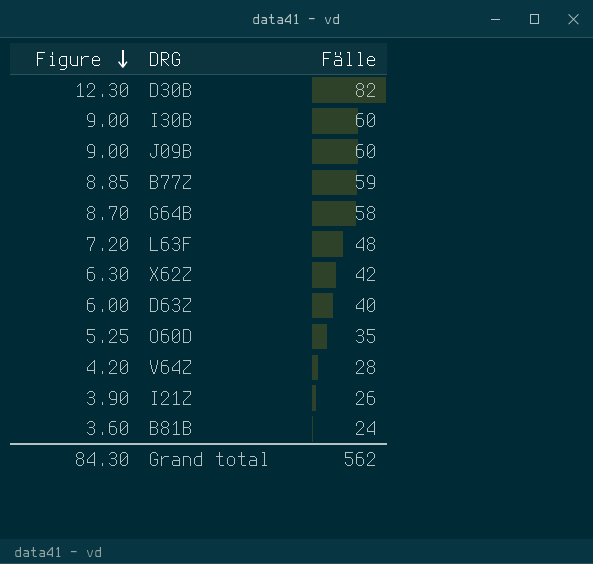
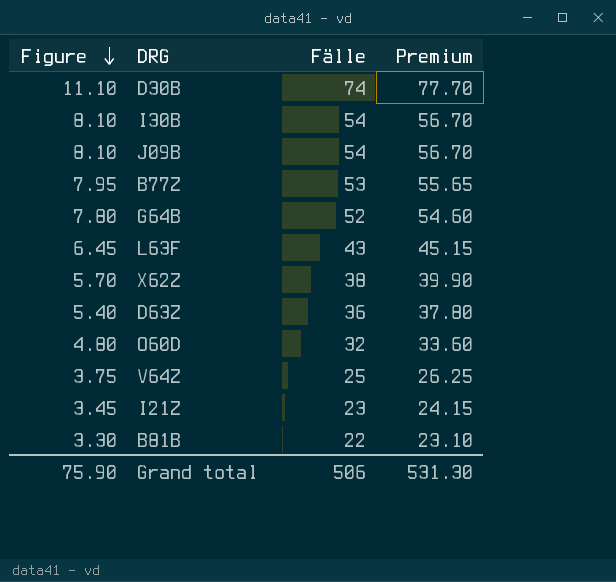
column Premium | formula: none -> [Fälle] * 1.05
D30B | Figure: 12.30 -> 11.10
D30B | Fälle: 82 -> 74
I30B | Figure: 9.00 -> 8.10
I30B | Fälle: 60 -> 54
J09B | Figure: 9.00 -> 8.10
J09B | Fälle: 60 -> 54
B77Z | Figure: 8.85 -> 7.95
B77Z | Fälle: 59 -> 53
G64B | Figure: 8.70 -> 7.80
G64B | Fälle: 58 -> 52
L63F | Figure: 7.20 -> 6.45
L63F | Fälle: 48 -> 43
X62Z | Figure: 6.30 -> 5.70
X62Z | Fälle: 42 -> 38
D63Z | Figure: 6.00 -> 5.40
D63Z | Fälle: 40 -> 36
O60D | Figure: 5.25 -> 4.80
O60D | Fälle: 35 -> 32
V64Z | Figure: 4.20 -> 3.75
V64Z | Fälle: 28 -> 25
I21Z | Figure: 3.90 -> 3.45
I21Z | Fälle: 26 -> 23
B81B | Figure: 3.60 -> 3.30
B81B | Fälle: 24 -> 22
Grand total | Figure: 84.30 -> 75.90
Grand total | Fälle: 562 -> 506

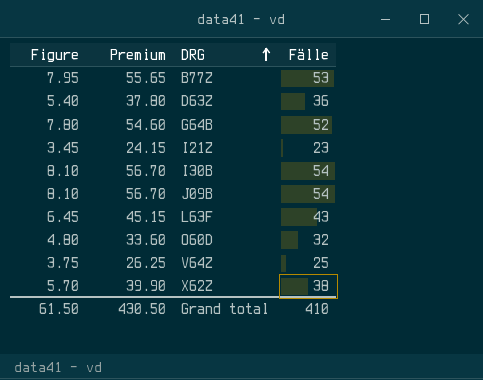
row order: Figure descending -> DRG ascending
column Premium | position: 4 -> 2
row D30B: 11.10 | 74 | 77.70 -> none
row B81B: 3.30 | 22 | 23.10 -> none
Grand total | Figure: 75.90 -> 61.50
Grand total | Premium: 531.30 -> 430.50
Grand total | Fälle: 506 -> 410

